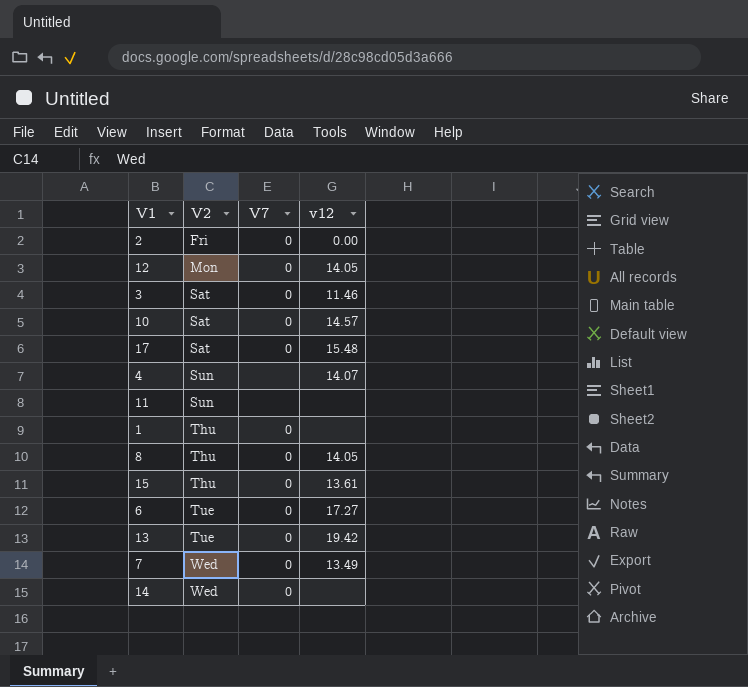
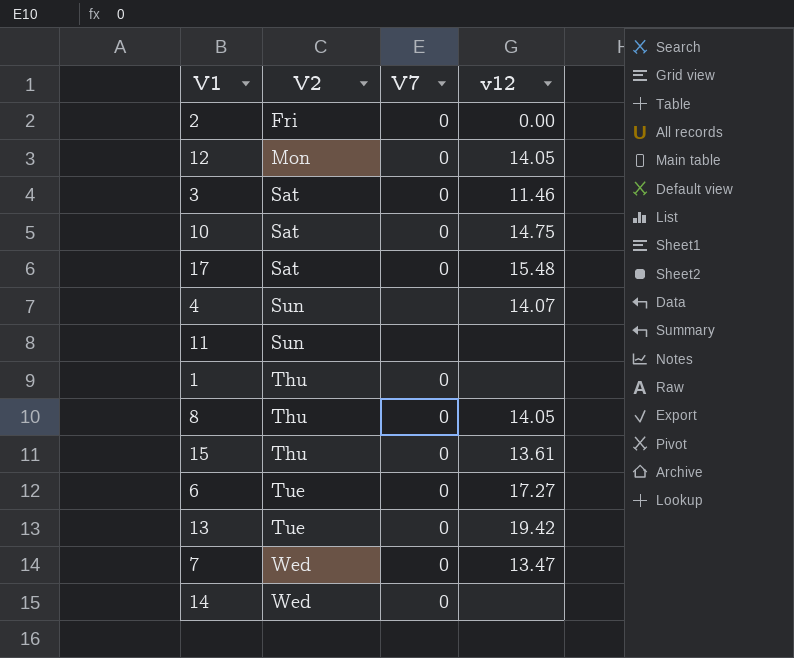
10 | v12: 14.57 -> 14.75
7 | v12: 13.49 -> 13.47

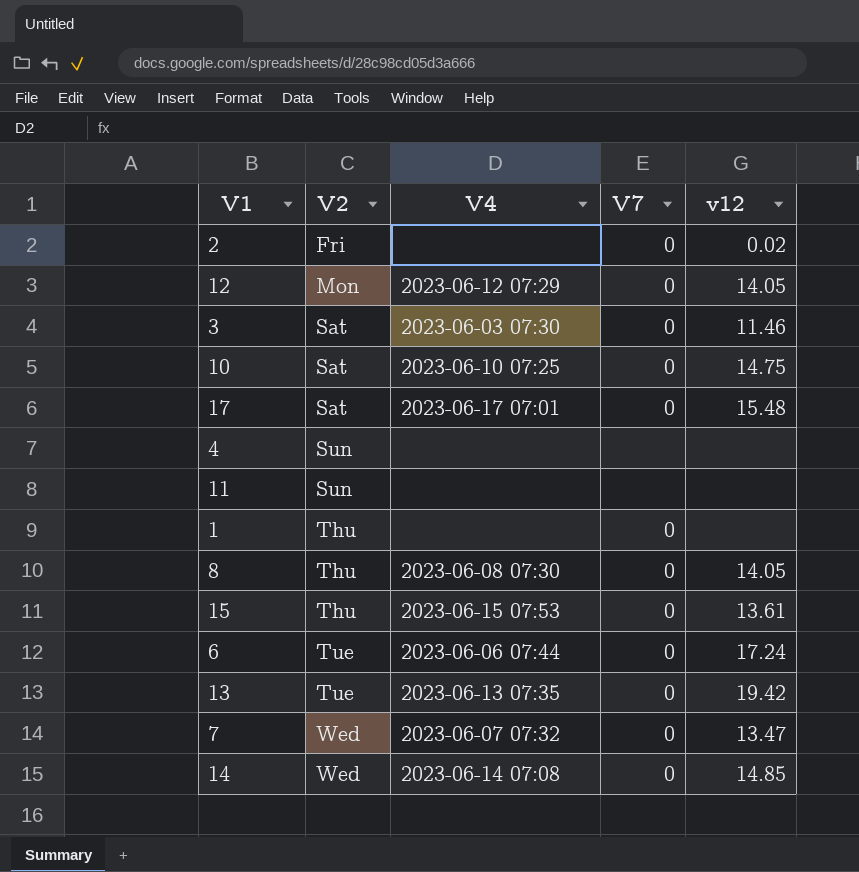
column V4 | position: none -> 3
2 | v12: 0.00 -> 0.02
4 | v12: 14.07 -> none
6 | v12: 17.27 -> 17.24
14 | v12: none -> 14.85

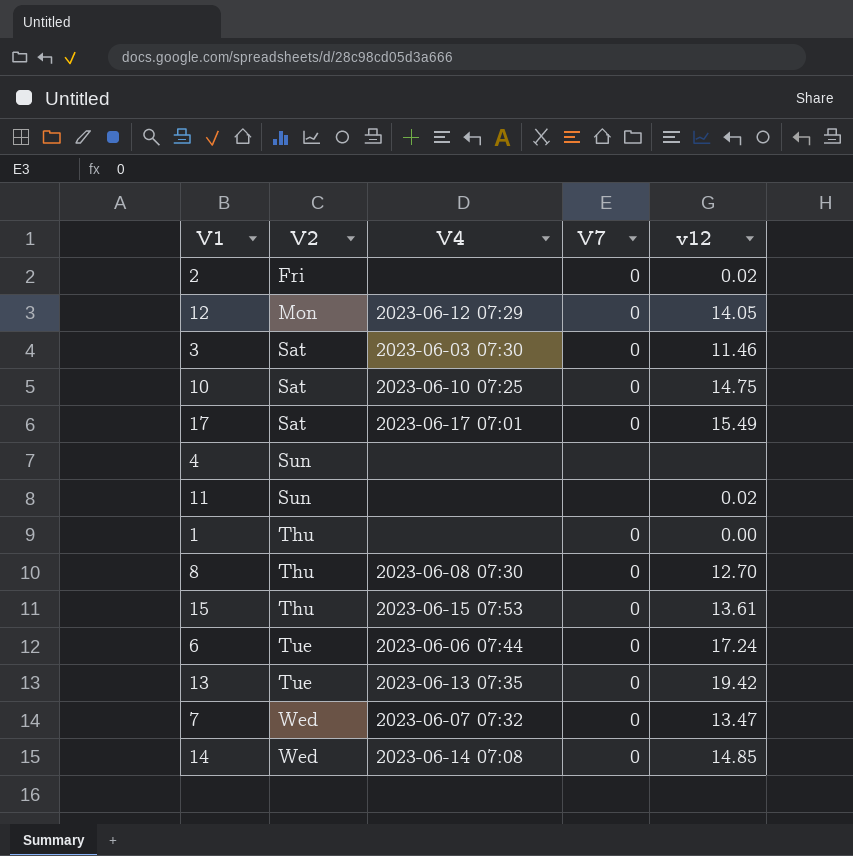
17 | v12: 15.48 -> 15.49
11 | v12: none -> 0.02
1 | v12: none -> 0.00
8 | v12: 14.05 -> 12.70

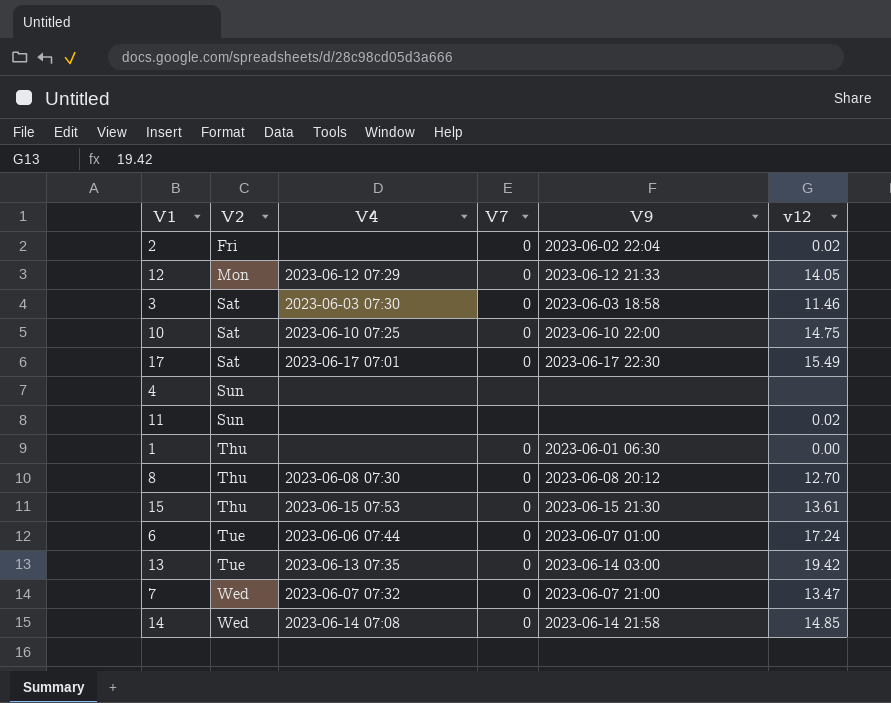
column V9 | position: none -> 5

